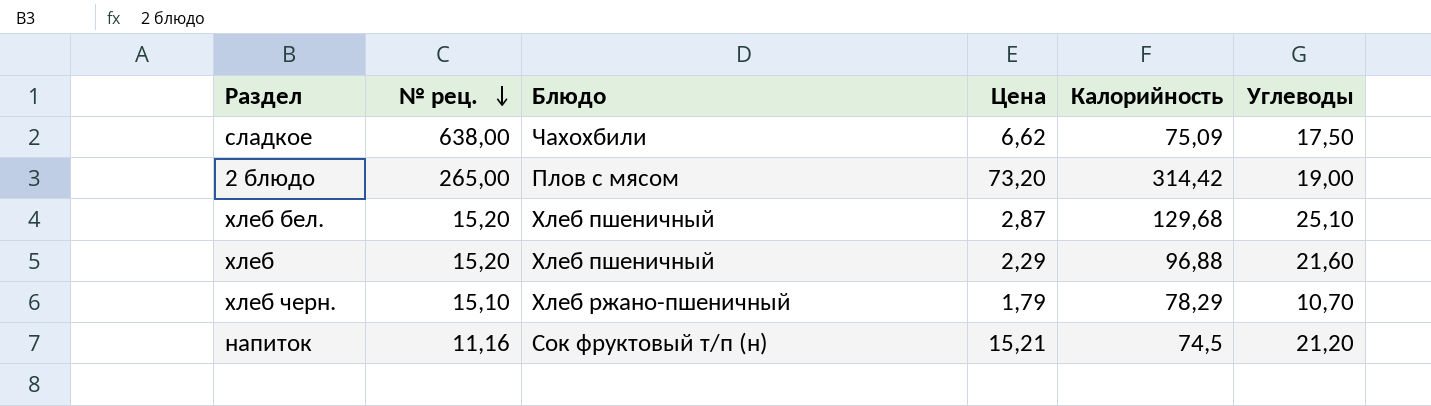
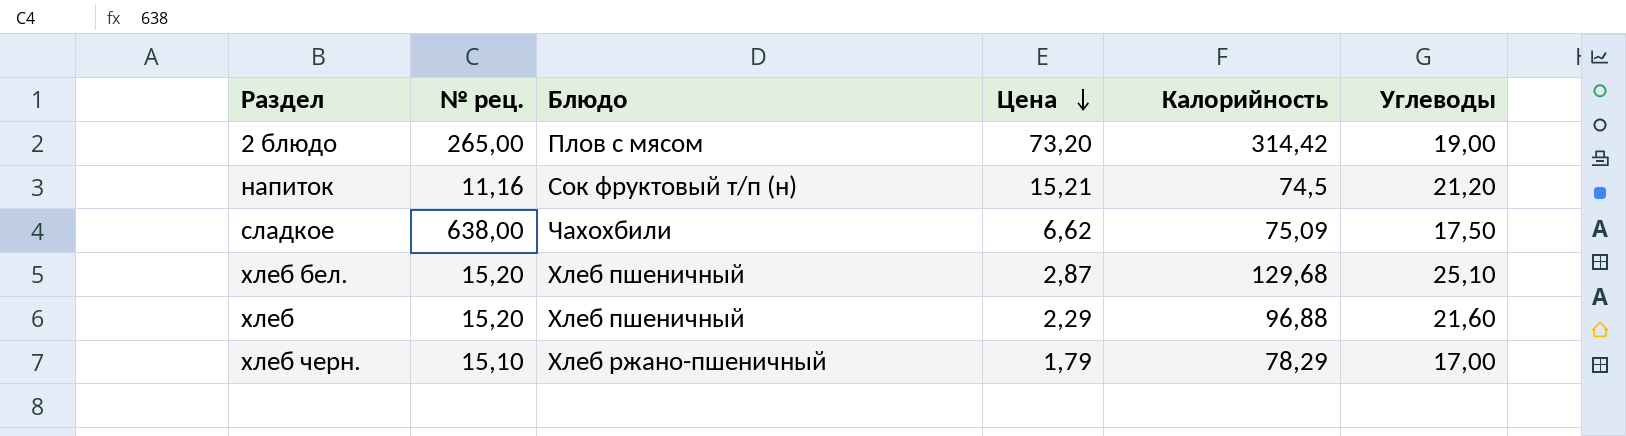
row order: № рец. descending -> Цена descending
хлеб черн. | Углеводы: 10,70 -> 17,00

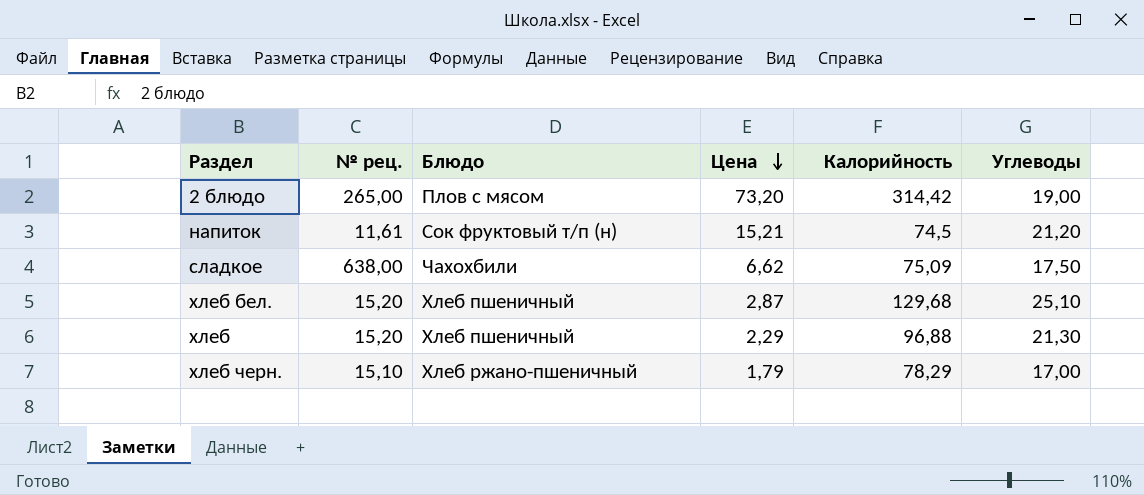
напиток | № рец.: 11,16 -> 11,61
хлеб | Углеводы: 21,60 -> 21,30

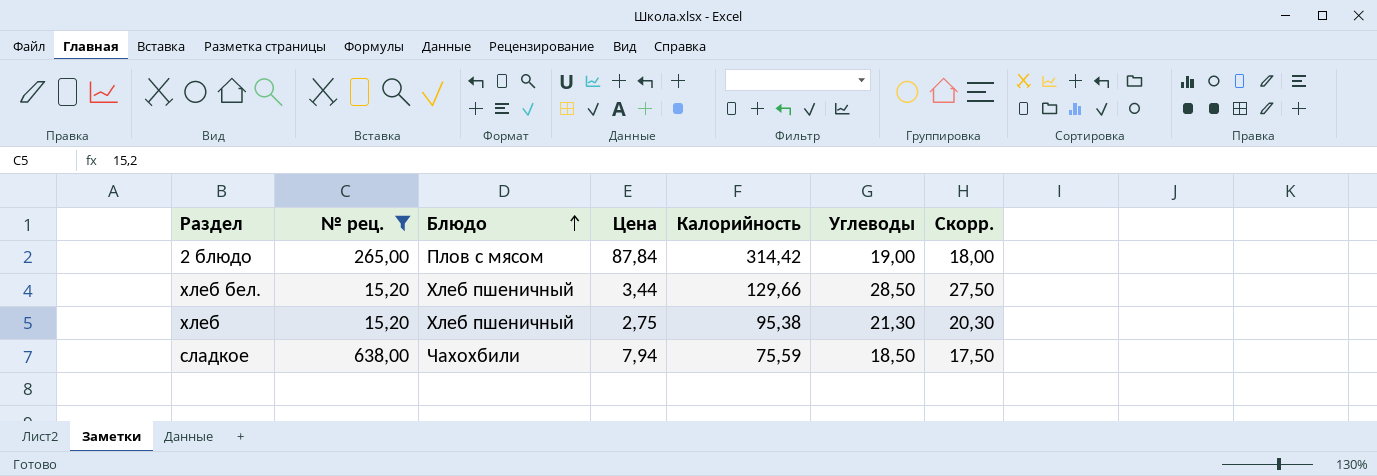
filter: none -> № рец. >= 15,20
row order: Цена descending -> Блюдо ascending
column Скорр. | formula: none -> [Углеводы] - 1
2 блюдо | Цена: 73,20 -> 87,84
хлеб бел. | Цена: 2,87 -> 3,44
хлеб бел. | Калорийность: 129,68 -> 129,66
хлеб бел. | Углеводы: 25,10 -> 28,50
хлеб | Цена: 2,29 -> 2,75
хлеб | Калорийность: 96,88 -> 95,38
сладкое | Цена: 6,62 -> 7,94
сладкое | Калорийность: 75,09 -> 75,59
сладкое | Углеводы: 17,50 -> 18,50

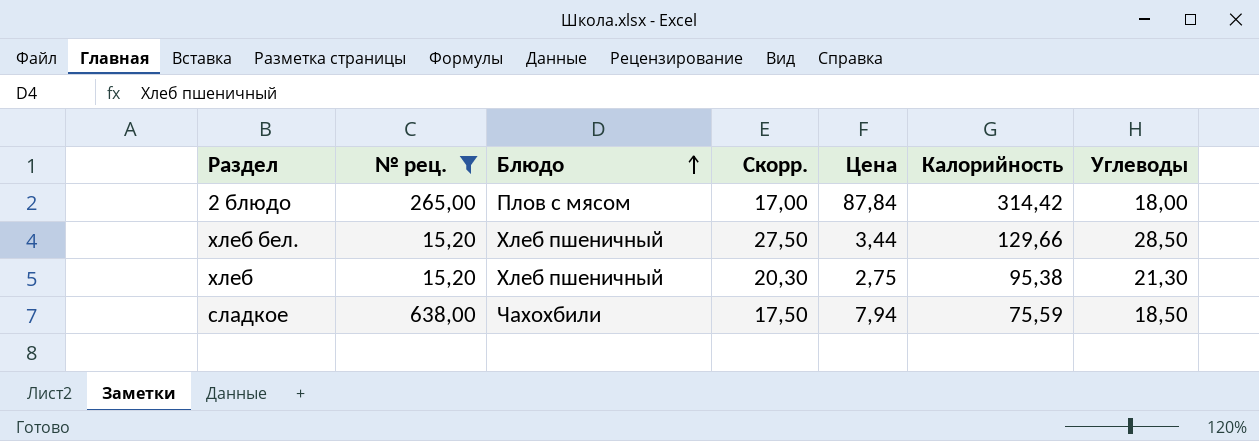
column Скорр. | position: 7 -> 4
2 блюдо | Скорр.: 18,00 -> 17,00
2 блюдо | Углеводы: 19,00 -> 18,00

